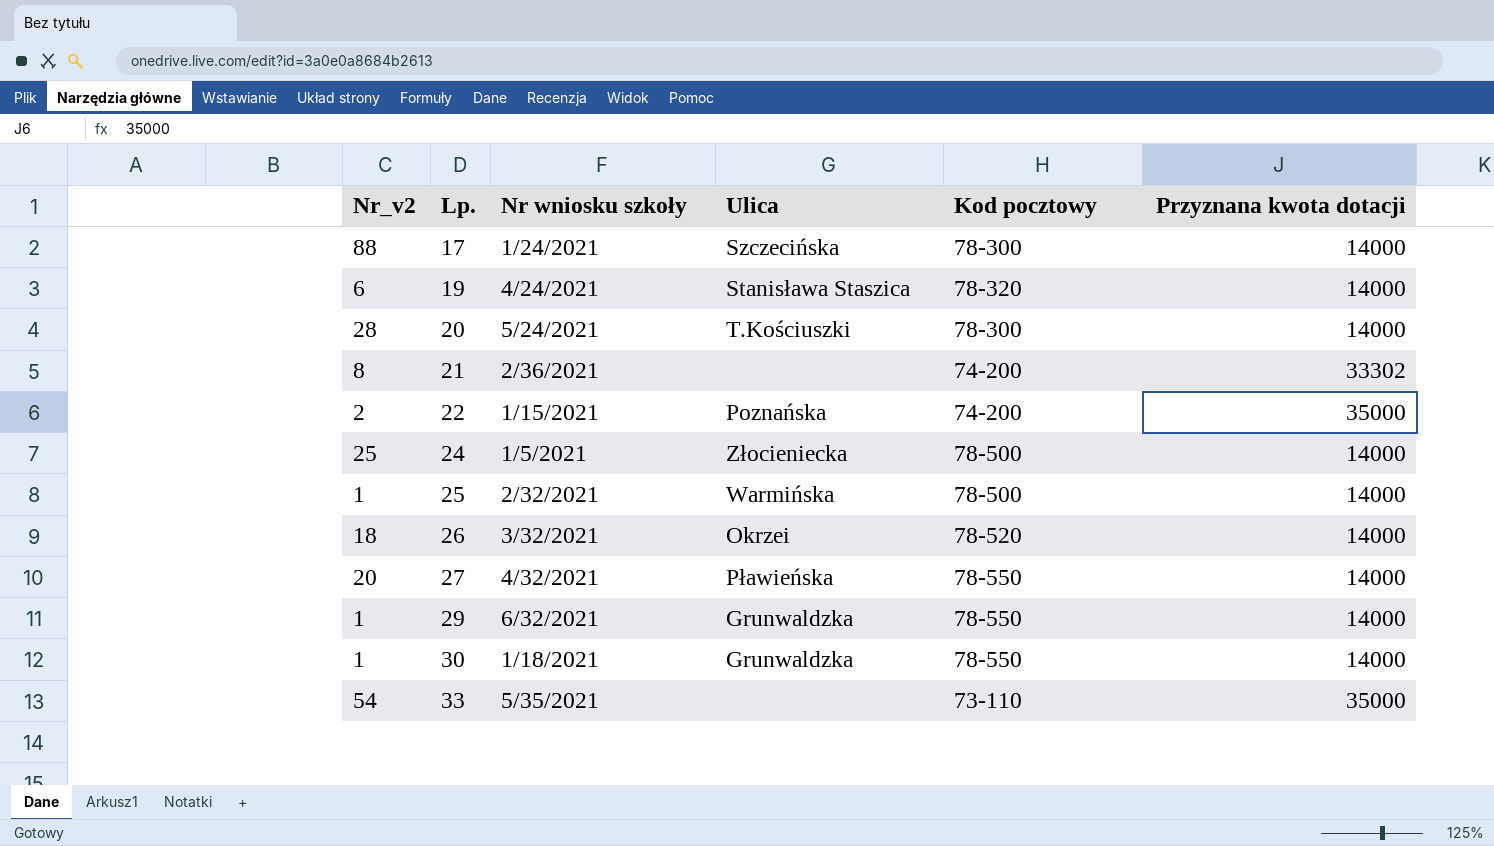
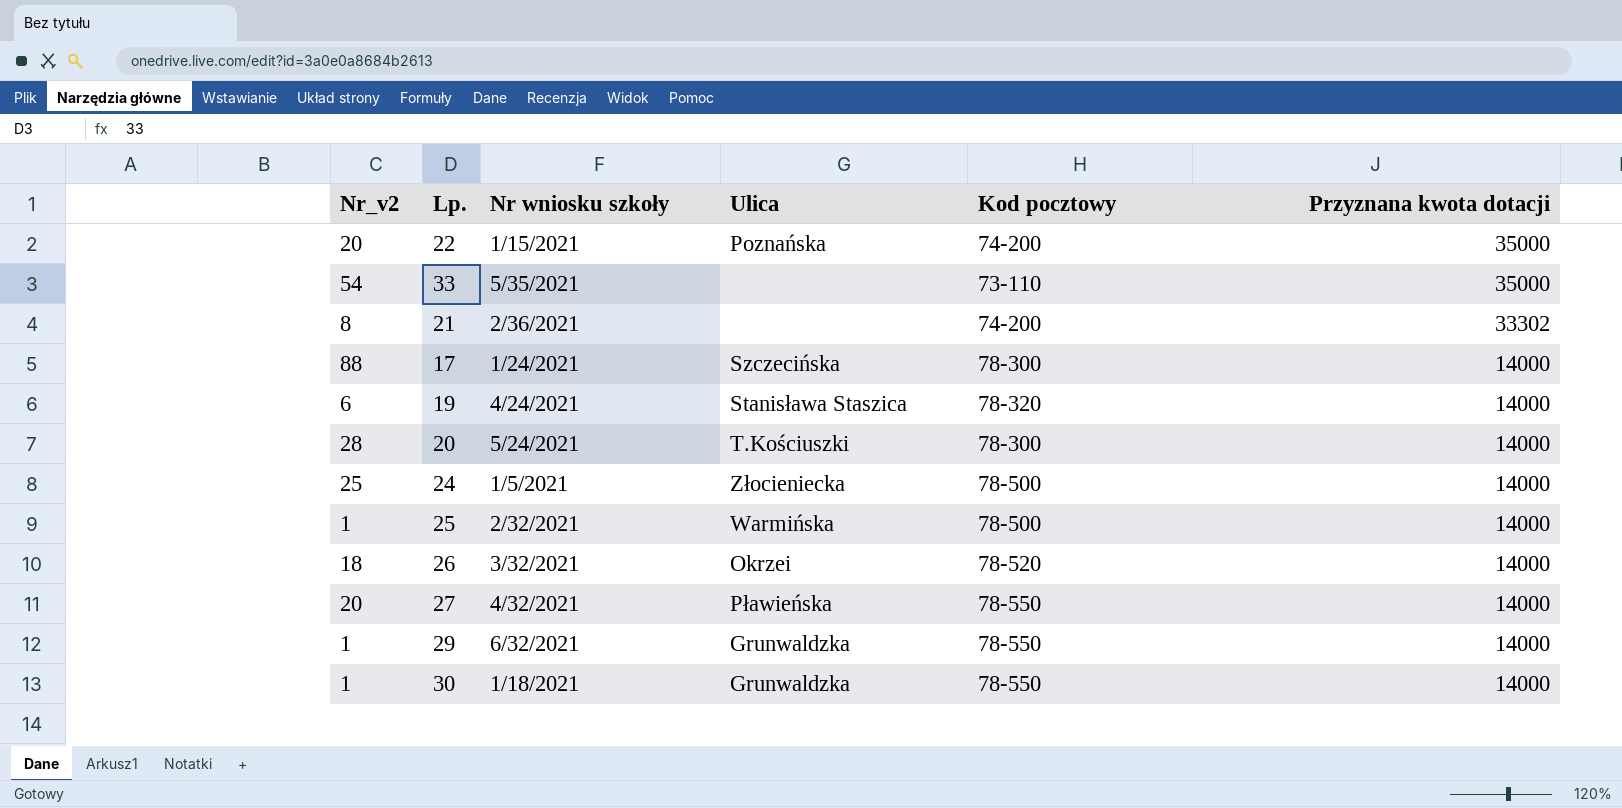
row order: Lp. ascending -> Przyznana kwota dotacji descending
22 | Nr_v2: 2 -> 20

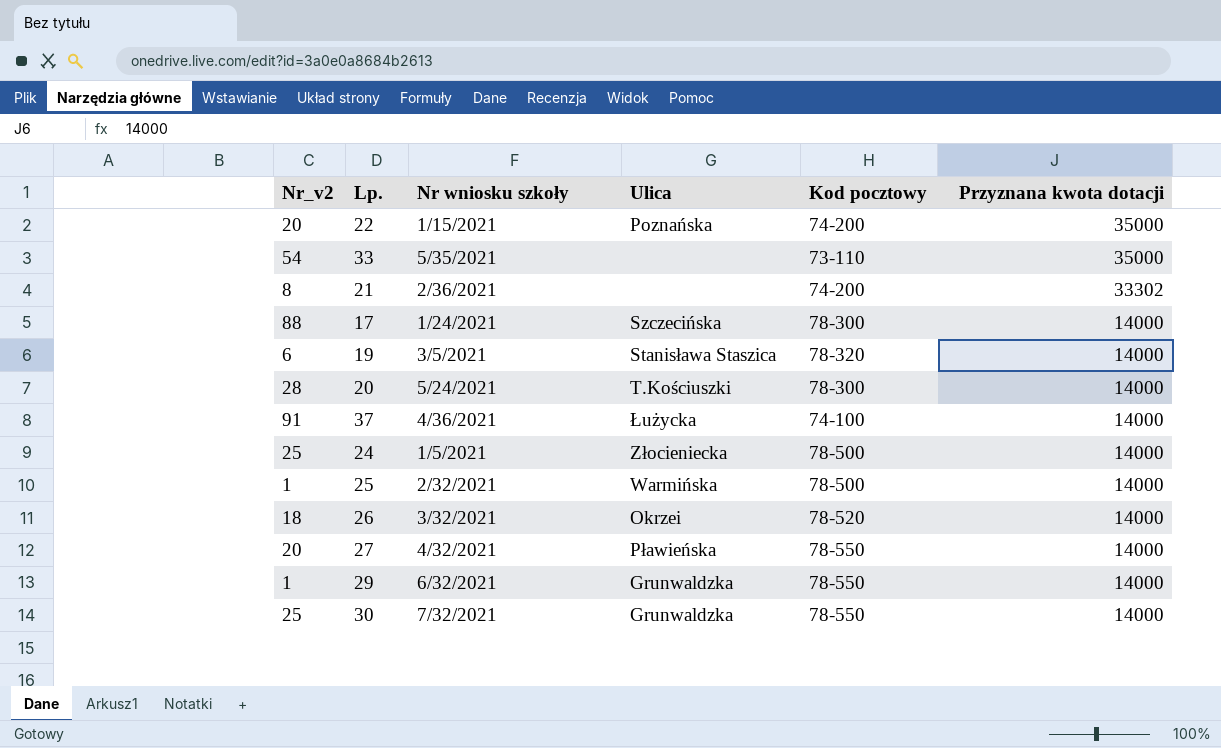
19 | Nr wniosku szkoły: 4/24/2021 -> 3/5/2021
row 37: none -> 91 | 4/36/2021 | Łużycka | 74-100 | 14000
30 | Nr_v2: 1 -> 25
30 | Nr wniosku szkoły: 1/18/2021 -> 7/32/2021

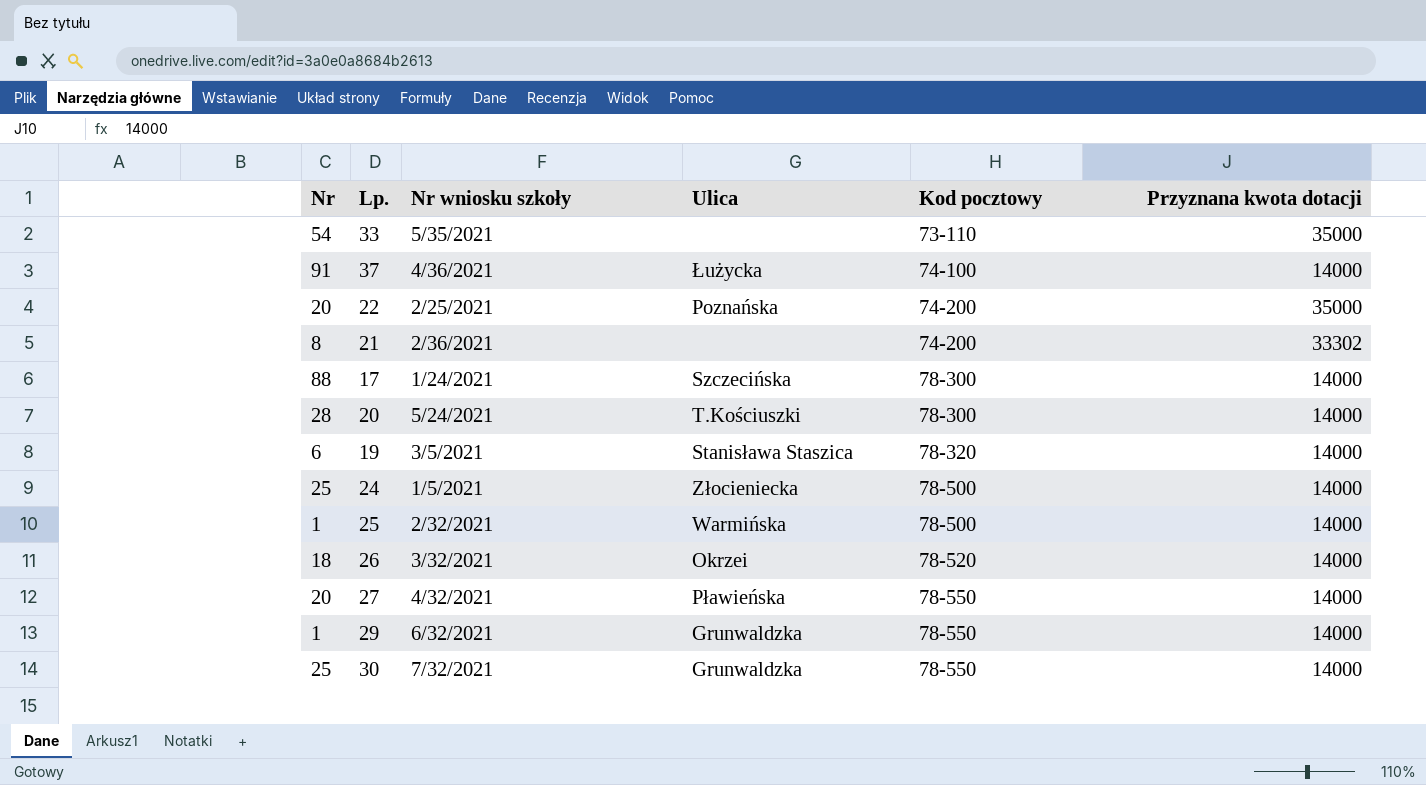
row order: Przyznana kwota dotacji descending -> Kod pocztowy ascending
column name: Nr_v2 -> Nr
22 | Nr wniosku szkoły: 1/15/2021 -> 2/25/2021

